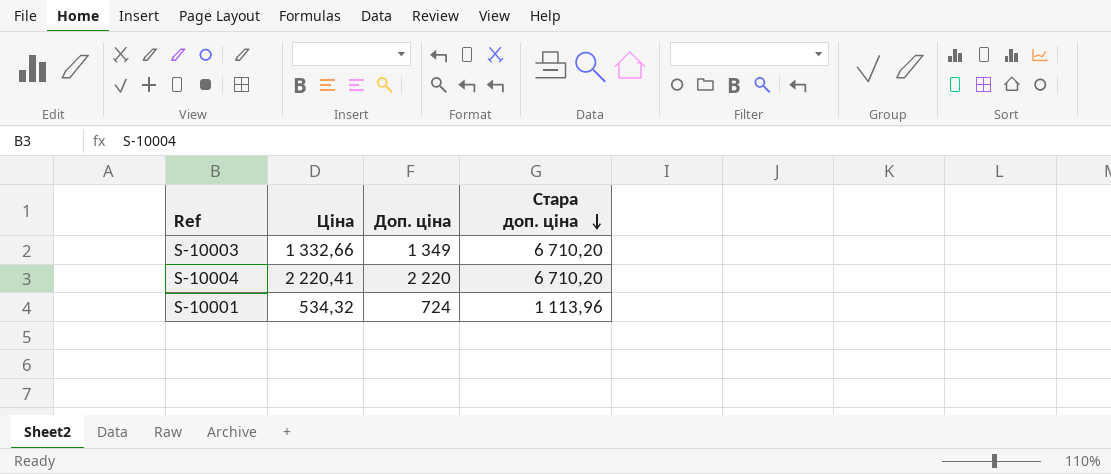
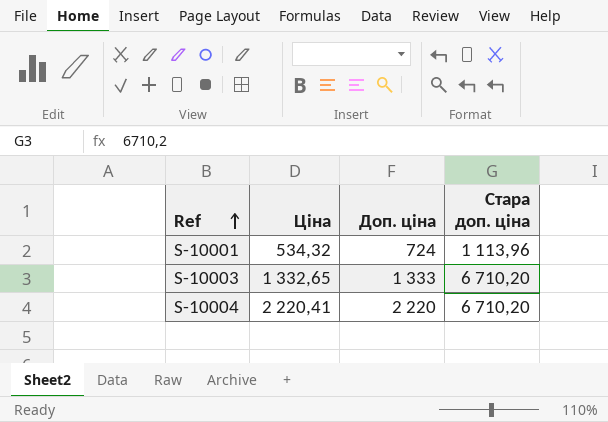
row order: Стара доп. ціна descending -> Ref ascending
S-10003 | Ціна: 1 332,66 -> 1 332,65
S-10003 | Доп. ціна: 1 349 -> 1 333

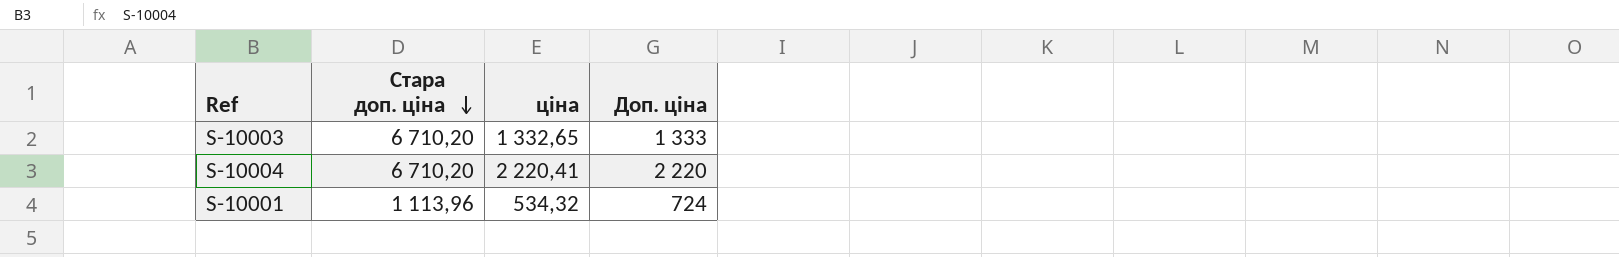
row order: Ref ascending -> Стара доп. ціна descending
column Стара доп. ціна | position: 4 -> 2
column name: Ціна -> ціна

